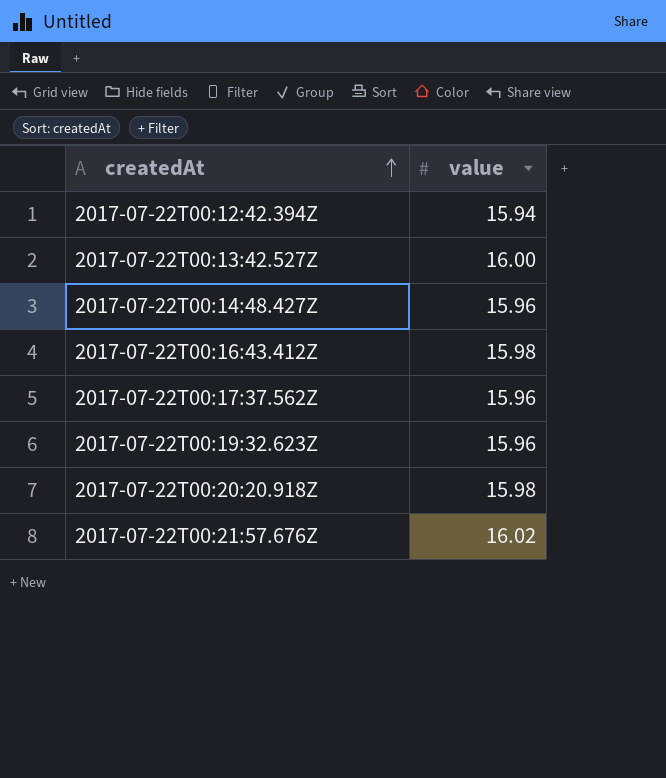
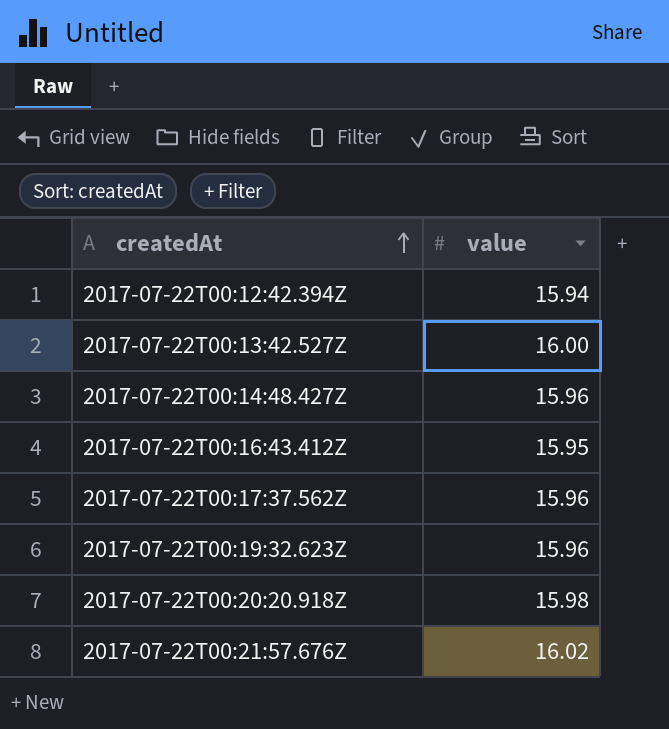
2017-07-22T00:16:43.412Z | value: 15.98 -> 15.95

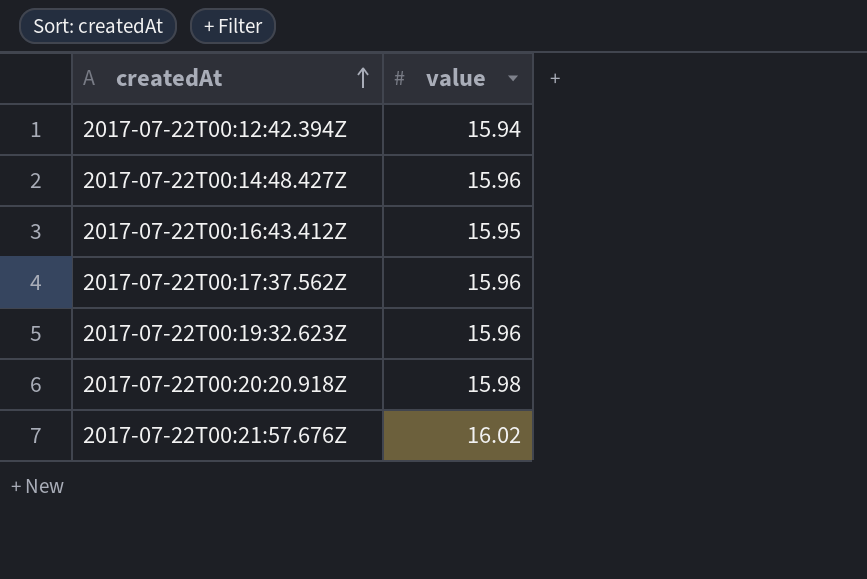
row 2017-07-22T00:13:42.527Z: 16.00 -> none

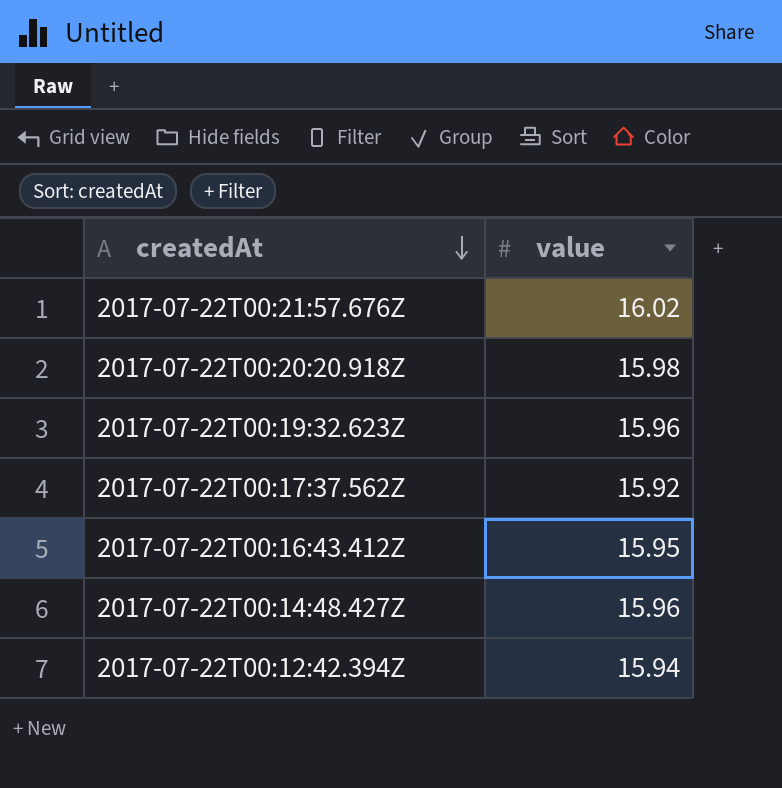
row order: createdAt ascending -> createdAt descending
2017-07-22T00:17:37.562Z | value: 15.96 -> 15.92

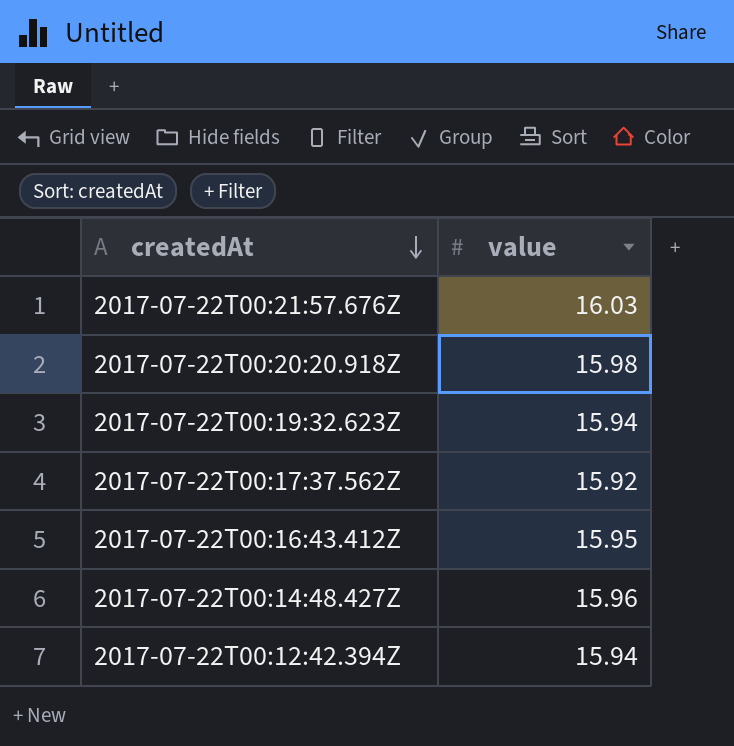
2017-07-22T00:21:57.676Z | value: 16.02 -> 16.03
2017-07-22T00:19:32.623Z | value: 15.96 -> 15.94

